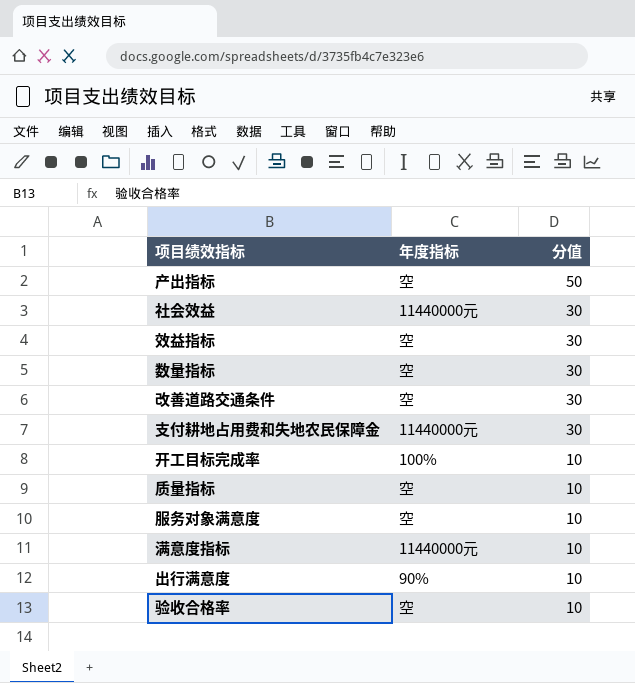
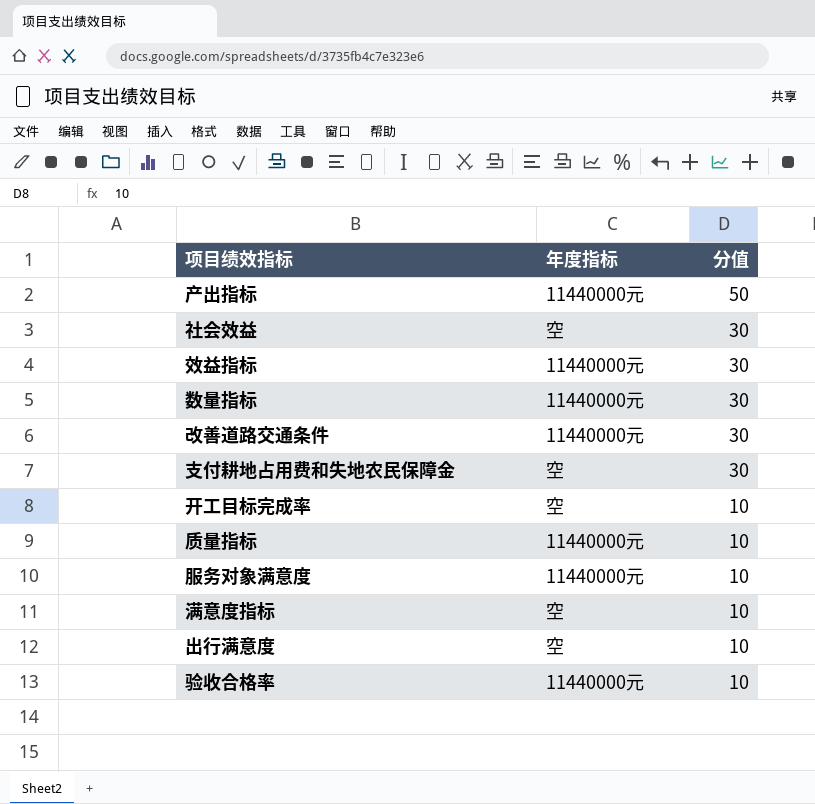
产出指标 | 年度指标: 空 -> 11440000元
社会效益 | 年度指标: 11440000元 -> 空
效益指标 | 年度指标: 空 -> 11440000元
数量指标 | 年度指标: 空 -> 11440000元
改善道路交通条件 | 年度指标: 空 -> 11440000元
支付耕地占用费和失地农民保障金 | 年度指标: 11440000元 -> 空
开工目标完成率 | 年度指标: 100% -> 空
质量指标 | 年度指标: 空 -> 11440000元
服务对象满意度 | 年度指标: 空 -> 11440000元
满意度指标 | 年度指标: 11440000元 -> 空
出行满意度 | 年度指标: 90% -> 空
验收合格率 | 年度指标: 空 -> 11440000元

